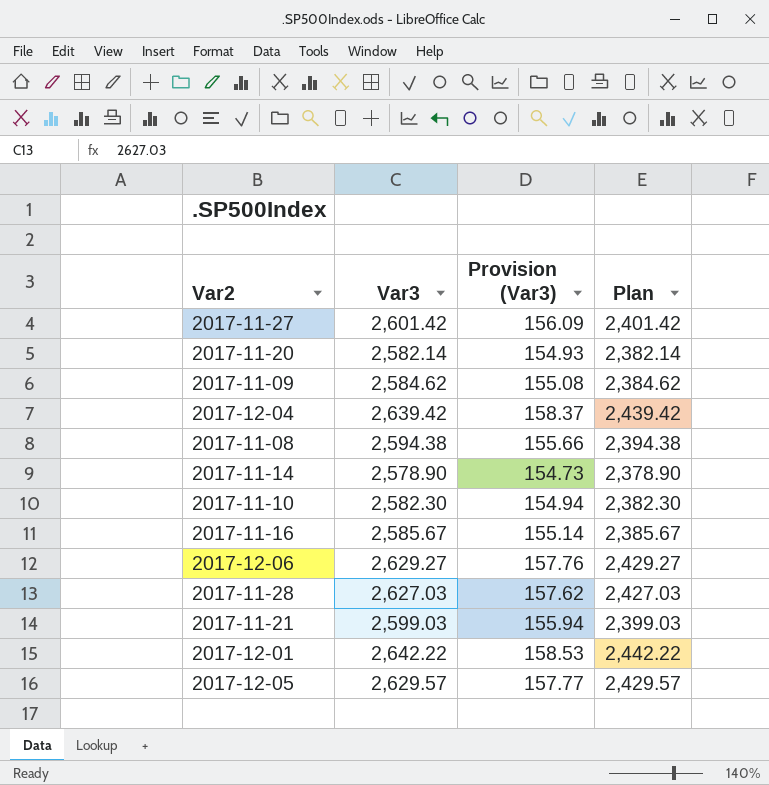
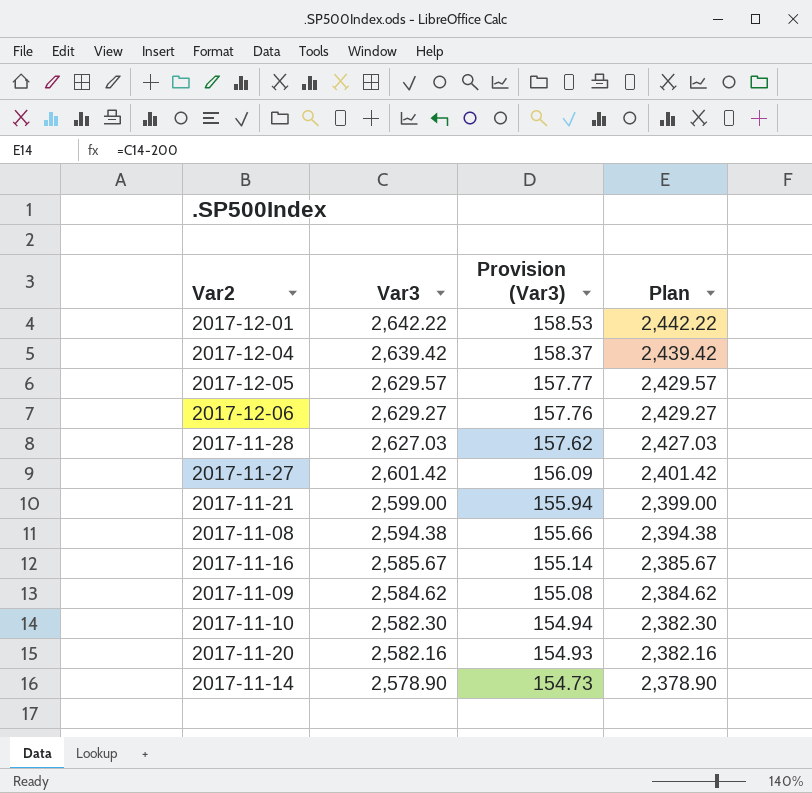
row order: none -> Var3 descending
2017-11-21 | Var3: 2,599.03 -> 2,599.00
2017-11-21 | Plan: 2,399.03 -> 2,399.00
2017-11-20 | Var3: 2,582.14 -> 2,582.16
2017-11-20 | Plan: 2,382.14 -> 2,382.16

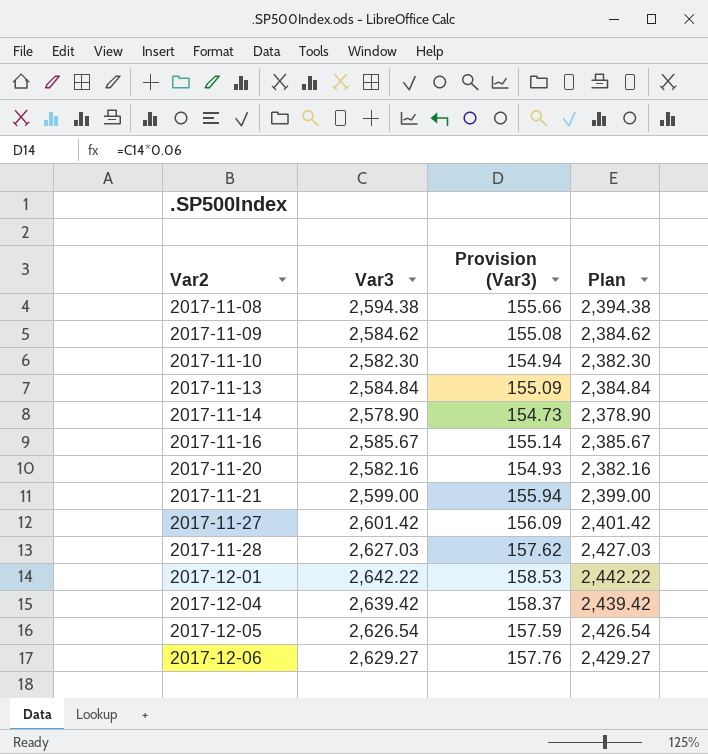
row order: Var3 descending -> Var2 ascending
row 2017-11-13: none -> 2,584.84 | 155.09 | 2,384.84
2017-12-05 | Var3: 2,629.57 -> 2,626.54
2017-12-05 | Provision (Var3): 157.77 -> 157.59
2017-12-05 | Plan: 2,429.57 -> 2,426.54

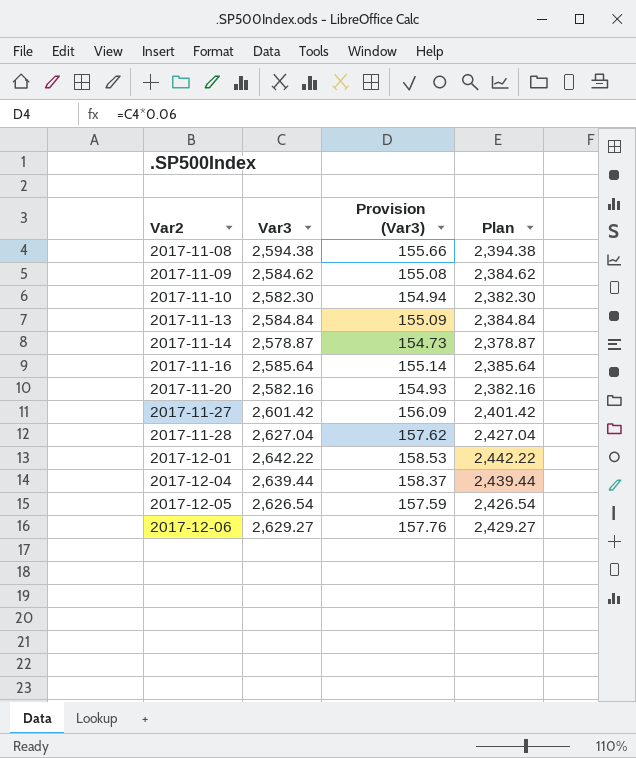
row 2017-11-21: 2,599.00 | 155.94 | 2,399.00 -> none
2017-11-14 | Var3: 2,578.90 -> 2,578.87
2017-11-14 | Plan: 2,378.90 -> 2,378.87
2017-11-16 | Var3: 2,585.67 -> 2,585.64
2017-11-16 | Plan: 2,385.67 -> 2,385.64
2017-11-28 | Var3: 2,627.03 -> 2,627.04
2017-11-28 | Plan: 2,427.03 -> 2,427.04
2017-12-04 | Var3: 2,639.42 -> 2,639.44
2017-12-04 | Plan: 2,439.42 -> 2,439.44

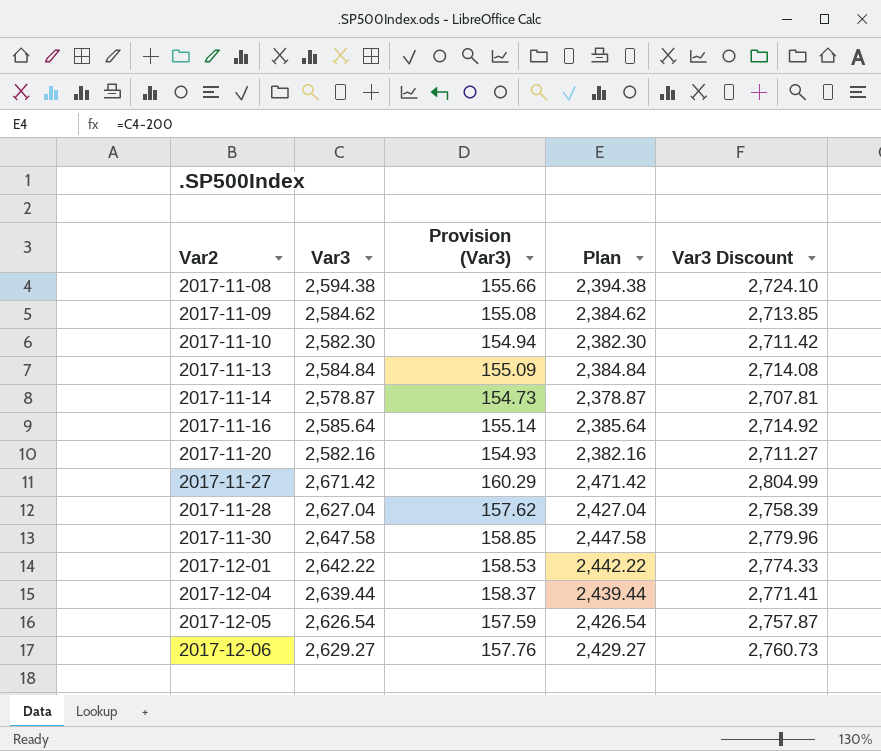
column Var3 Discount | formula: none -> [Var3] * 1.05
2017-11-27 | Var3: 2,601.42 -> 2,671.42
2017-11-27 | Provision (Var3): 156.09 -> 160.29
2017-11-27 | Plan: 2,401.42 -> 2,471.42
row 2017-11-30: none -> 2,647.58 | 158.85 | 2,447.58 | 2,779.96

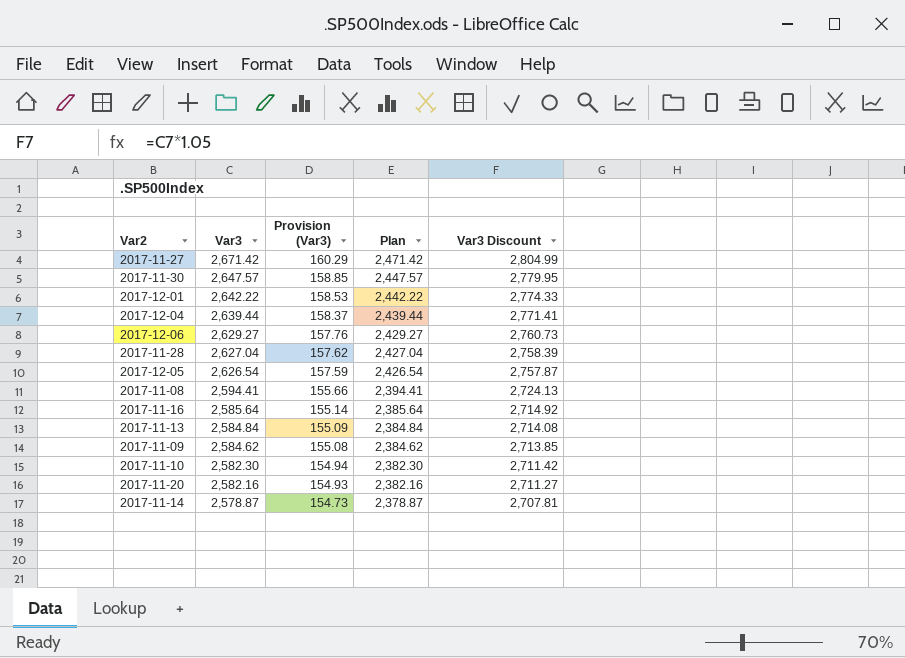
row order: Var2 ascending -> Var3 descending
2017-11-30 | Var3: 2,647.58 -> 2,647.57
2017-11-30 | Plan: 2,447.58 -> 2,447.57
2017-11-30 | Var3 Discount: 2,779.96 -> 2,779.95
2017-11-08 | Var3: 2,594.38 -> 2,594.41
2017-11-08 | Plan: 2,394.38 -> 2,394.41
2017-11-08 | Var3 Discount: 2,724.10 -> 2,724.13

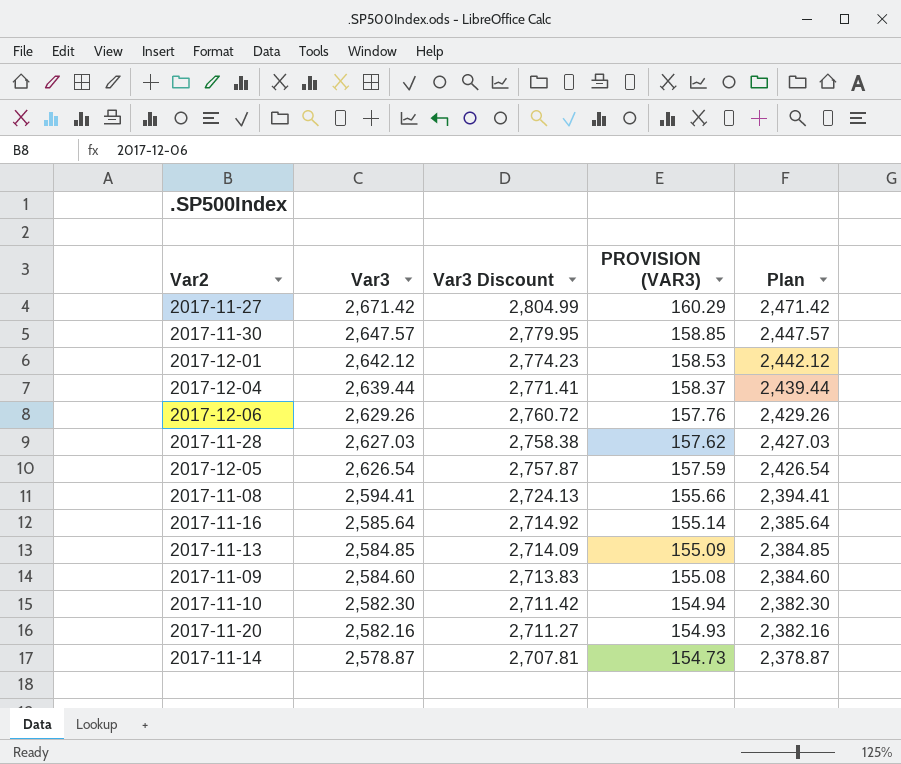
column Var3 Discount | position: 5 -> 3
column name: Provision (Var3) -> PROVISION (VAR3)
2017-12-01 | Var3: 2,642.22 -> 2,642.12
2017-12-01 | Var3 Discount: 2,774.33 -> 2,774.23
2017-12-01 | Plan: 2,442.22 -> 2,442.12
2017-12-06 | Var3: 2,629.27 -> 2,629.26
2017-12-06 | Var3 Discount: 2,760.73 -> 2,760.72
2017-12-06 | Plan: 2,429.27 -> 2,429.26
2017-11-28 | Var3: 2,627.04 -> 2,627.03
2017-11-28 | Var3 Discount: 2,758.39 -> 2,758.38
2017-11-28 | Plan: 2,427.04 -> 2,427.03
2017-11-13 | Var3: 2,584.84 -> 2,584.85
2017-11-13 | Var3 Discount: 2,714.08 -> 2,714.09
2017-11-13 | Plan: 2,384.84 -> 2,384.85
2017-11-09 | Var3: 2,584.62 -> 2,584.60
2017-11-09 | Var3 Discount: 2,713.85 -> 2,713.83
2017-11-09 | Plan: 2,384.62 -> 2,384.60

